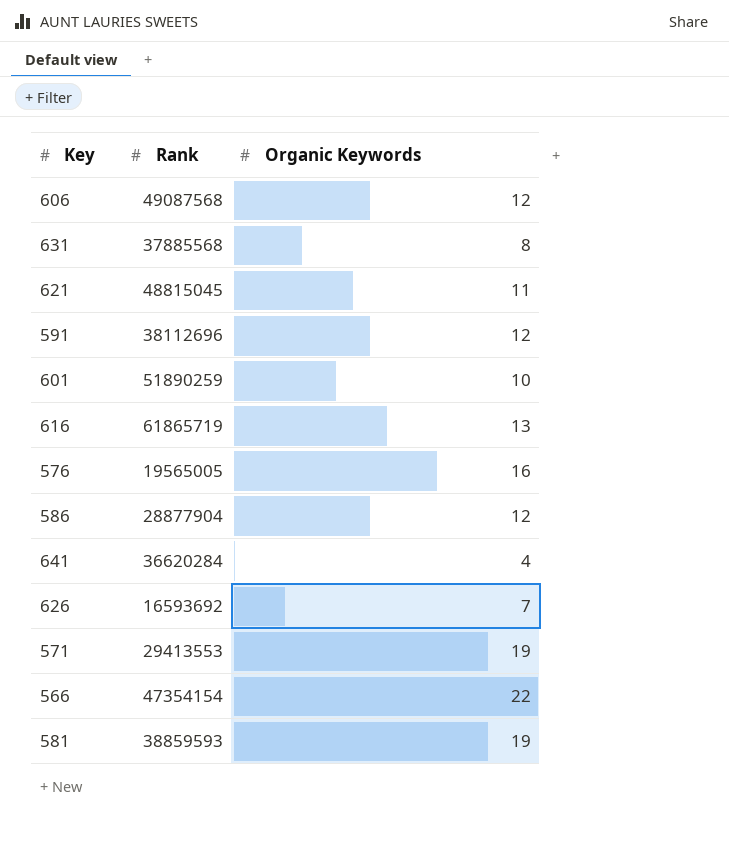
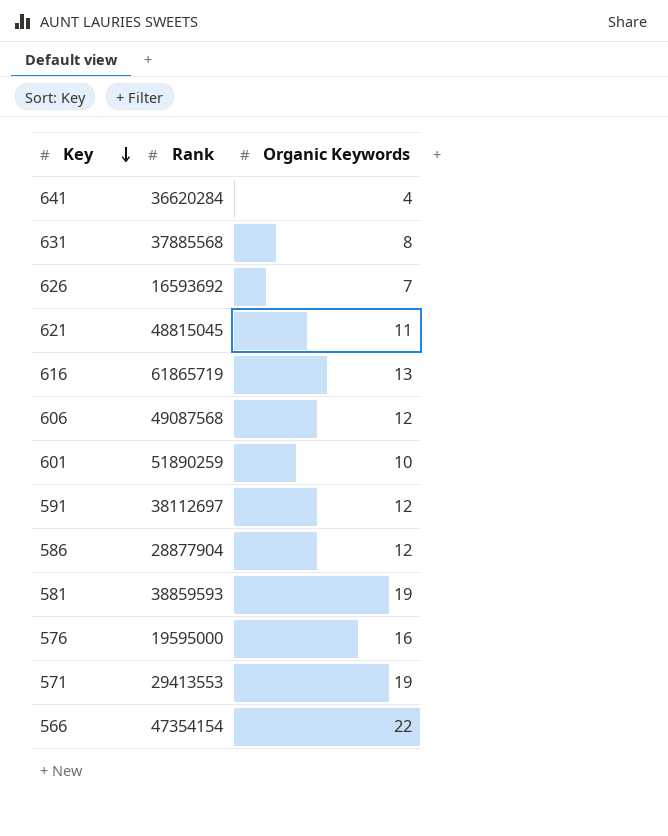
row order: none -> Key descending
591 | Rank: 38112696 -> 38112697
576 | Rank: 19565005 -> 19595000

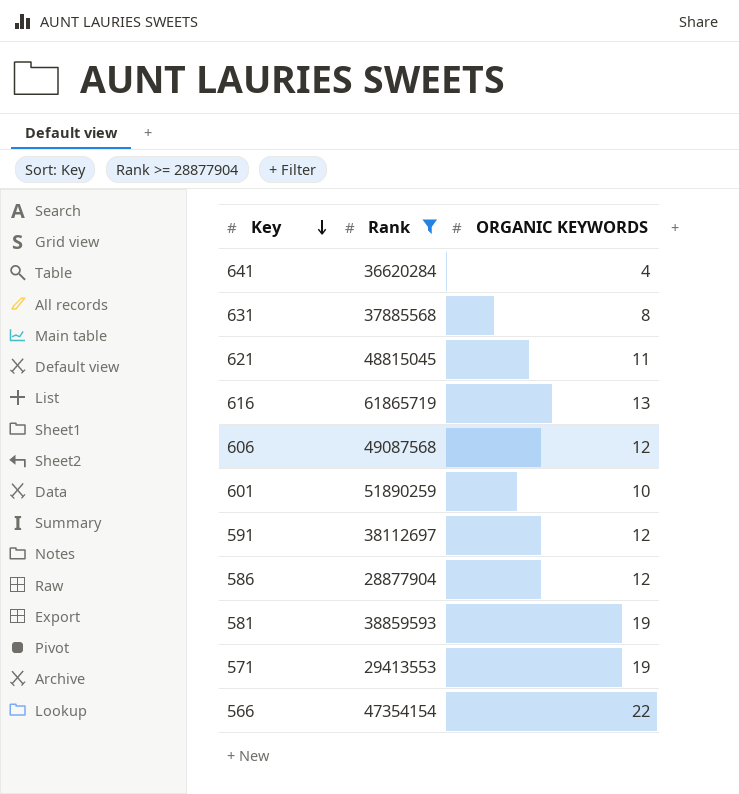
filter: none -> Rank >= 28877904
column name: Organic Keywords -> ORGANIC KEYWORDS

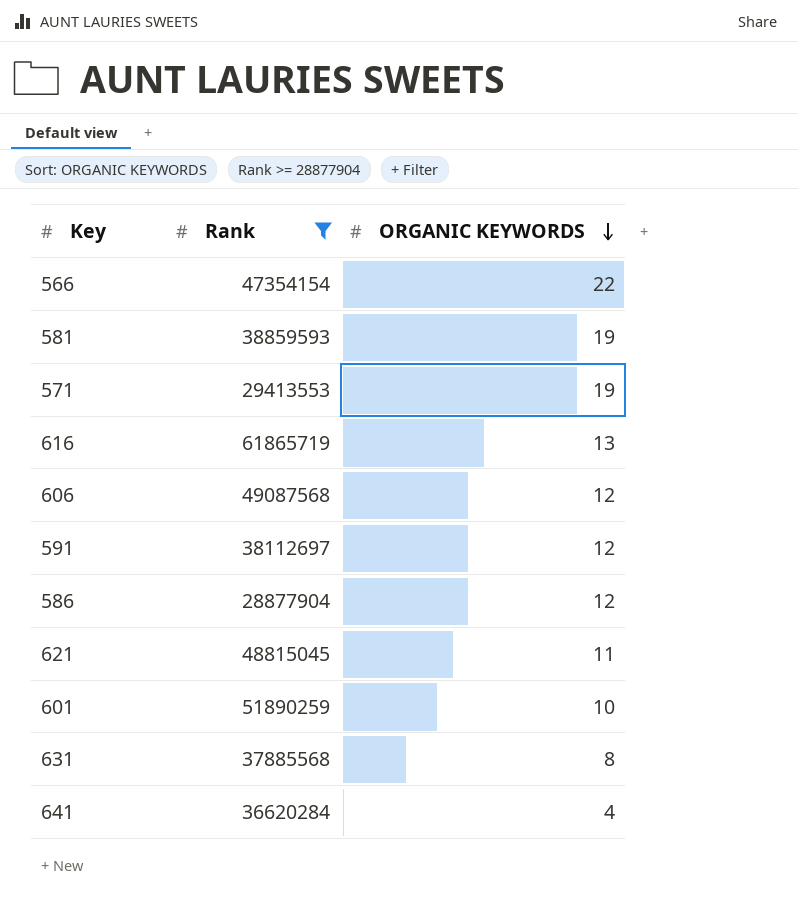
row order: Key descending -> ORGANIC KEYWORDS descending

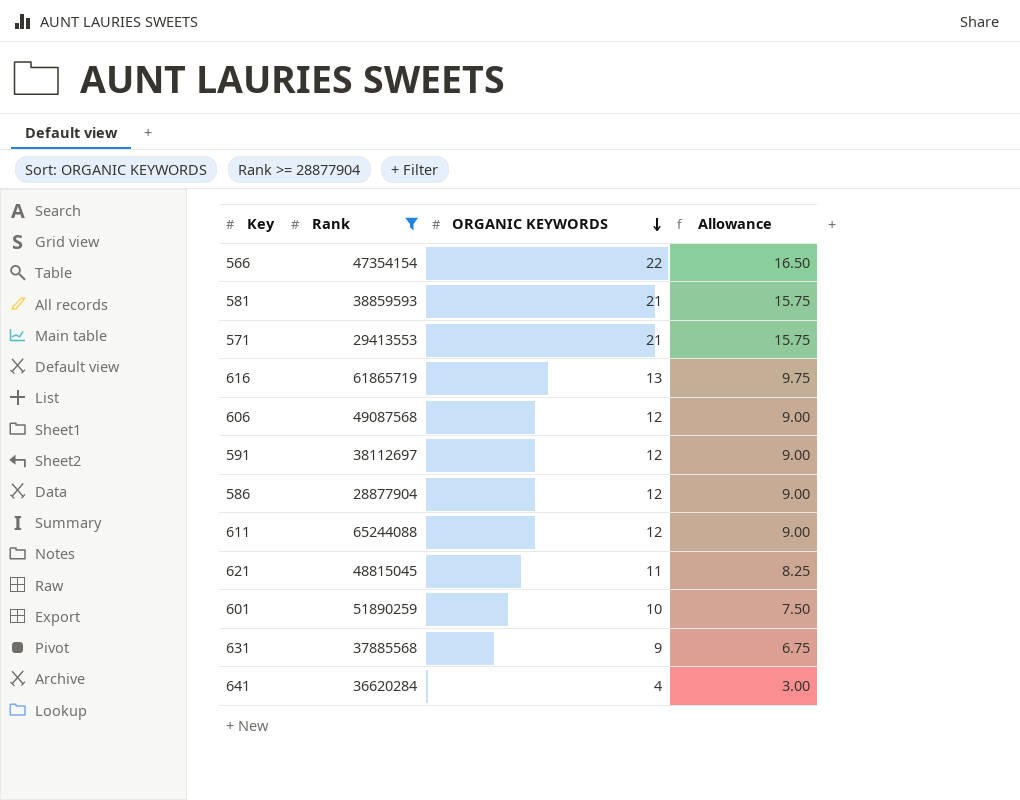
column Allowance | formula: none -> [ORGANIC KEYWORDS] * 0.75
581 | ORGANIC KEYWORDS: 19 -> 21
571 | ORGANIC KEYWORDS: 19 -> 21
row 611: none -> 65244088 | 12 | 9.00
631 | ORGANIC KEYWORDS: 8 -> 9

